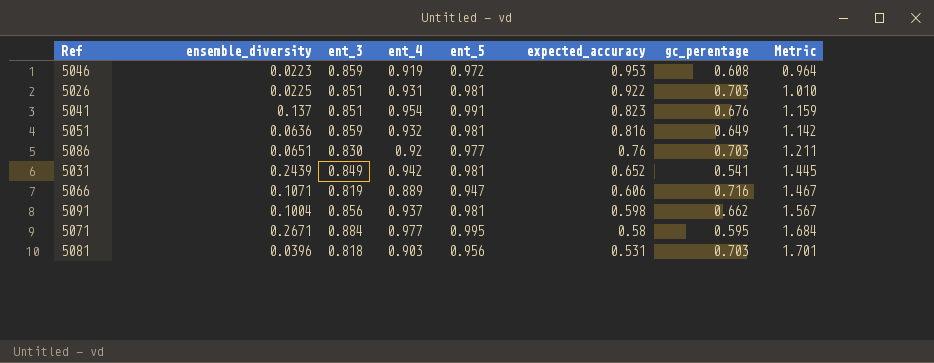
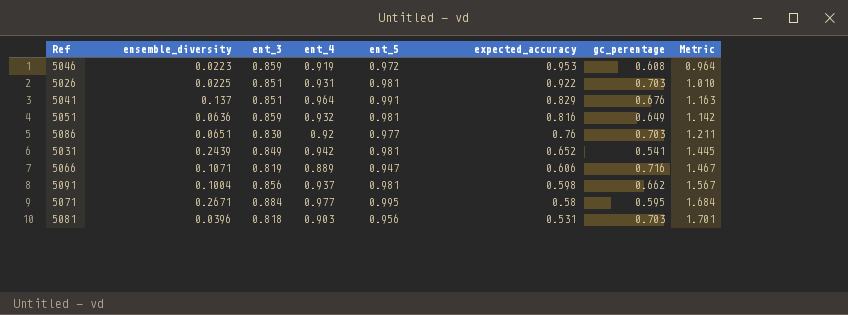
5041 | ent_4: 0.954 -> 0.964
5041 | expected_accuracy: 0.823 -> 0.829
5041 | Metric: 1.159 -> 1.163

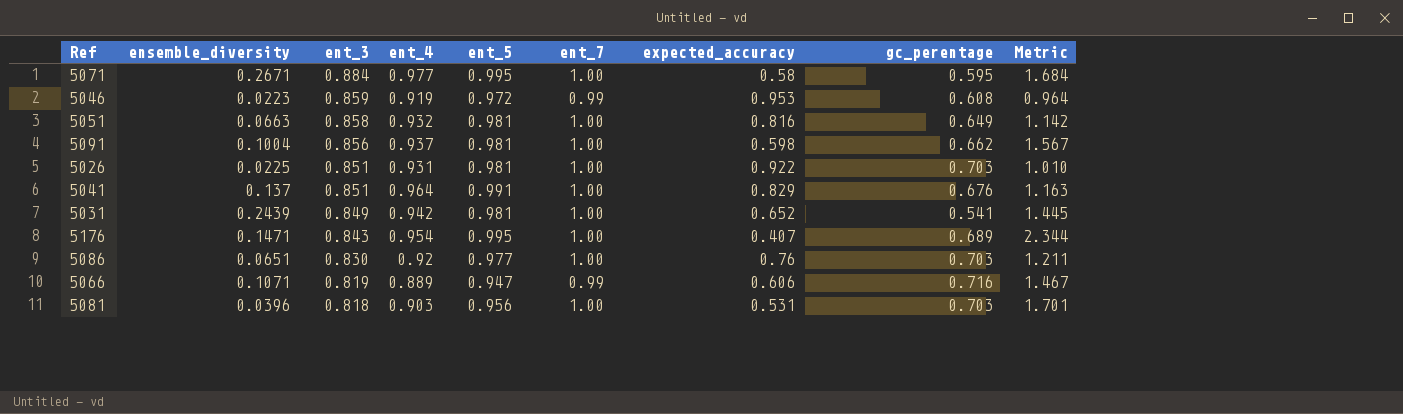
row order: expected_accuracy descending -> ent_3 descending
column ent_7 | position: none -> 6
5051 | ensemble_diversity: 0.0636 -> 0.0663
5051 | ent_3: 0.859 -> 0.858
row 5176: none -> 0.1471 | 0.843 | 0.954 | 0.995 | 1.00 | 0.407 | 0.689 | 2.344

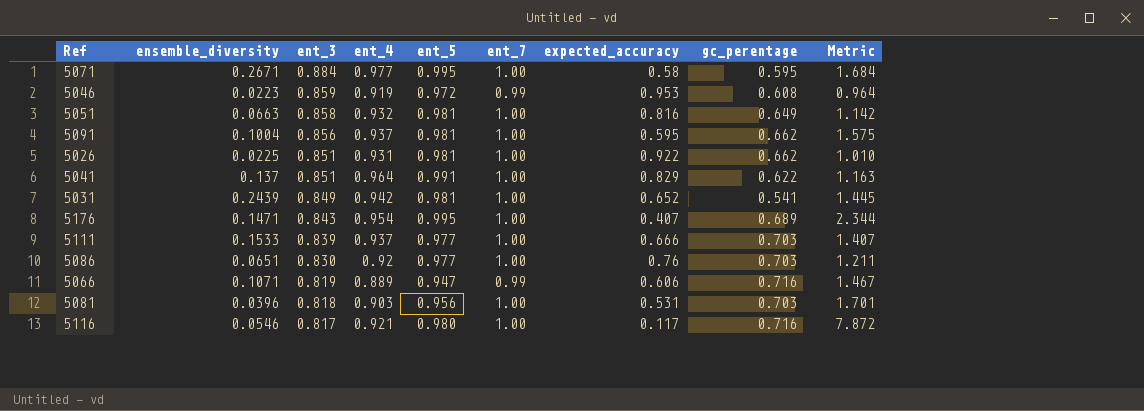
5091 | expected_accuracy: 0.598 -> 0.595
5091 | Metric: 1.567 -> 1.575
5026 | gc_perentage: 0.703 -> 0.662
5041 | gc_perentage: 0.676 -> 0.622
row 5111: none -> 0.1533 | 0.839 | 0.937 | 0.977 | 1.00 | 0.666 | 0.703 | 1.407
row 5116: none -> 0.0546 | 0.817 | 0.921 | 0.980 | 1.00 | 0.117 | 0.716 | 7.872

